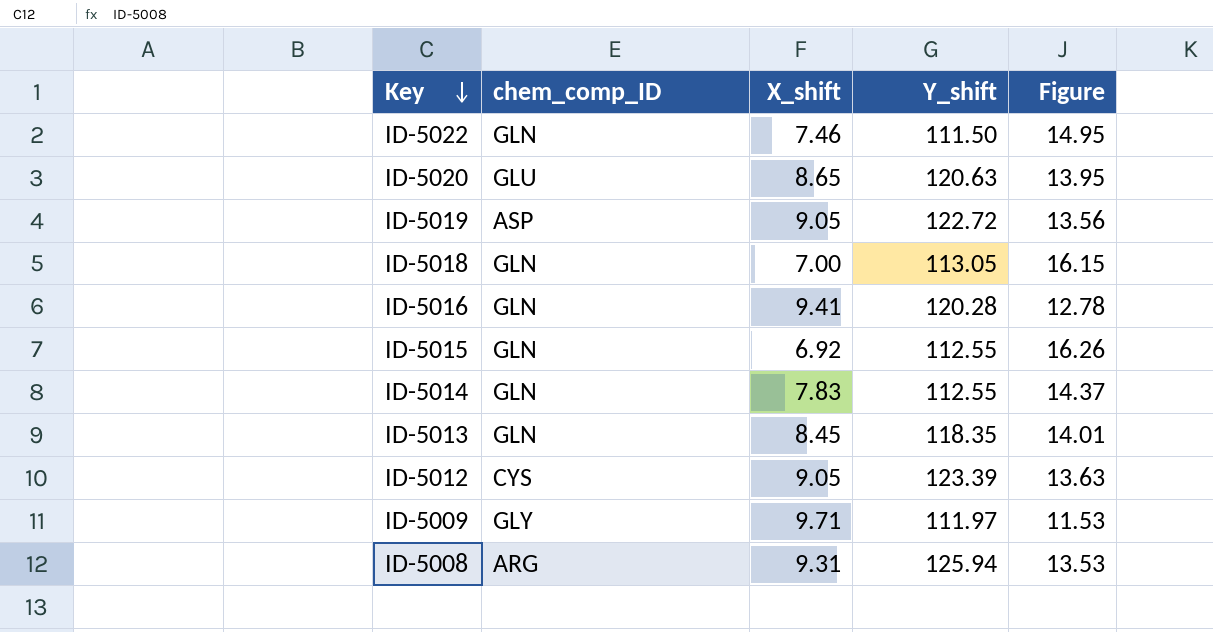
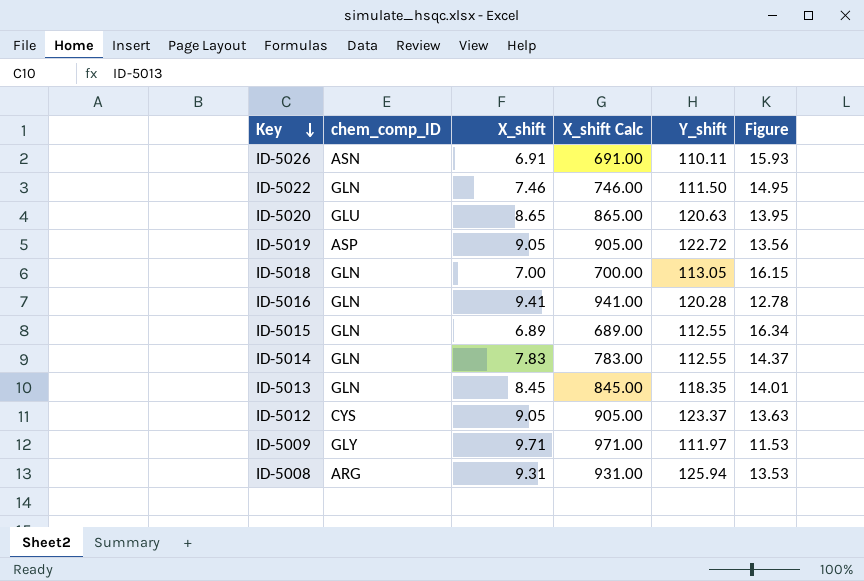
column X_shift Calc | formula: none -> [X_shift] * 100
row ID-5026: none -> ASN | 6.91 | 691.00 | 110.11 | 15.93
ID-5015 | X_shift: 6.92 -> 6.89
ID-5015 | Figure: 16.26 -> 16.34
ID-5012 | Y_shift: 123.39 -> 123.37

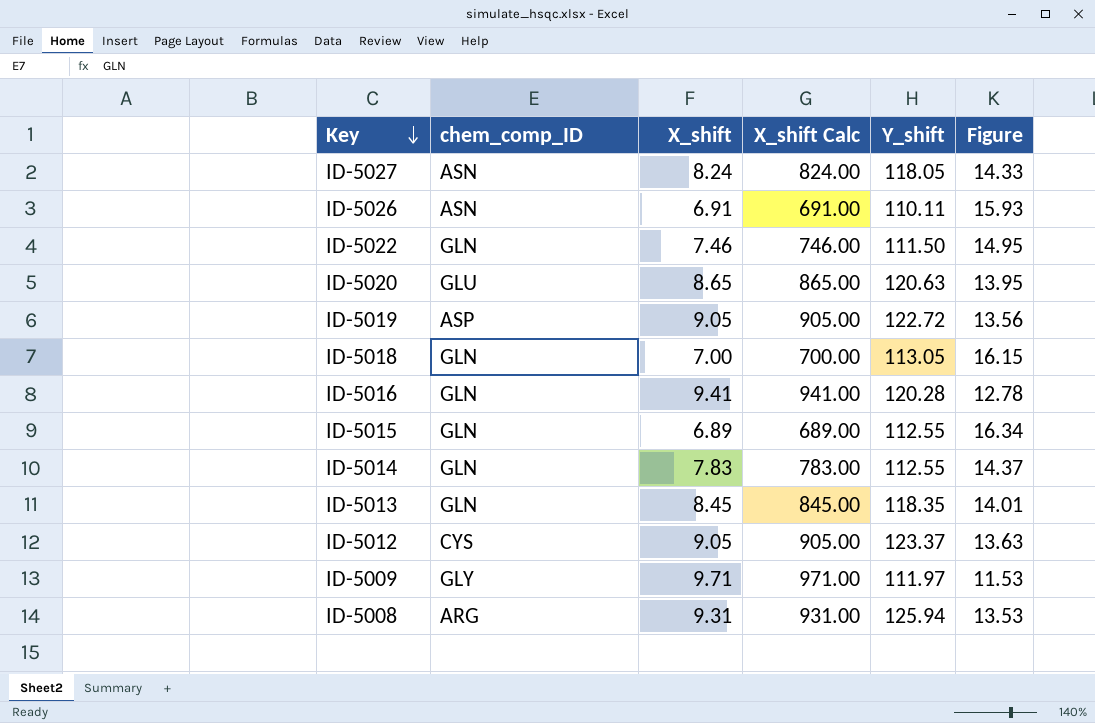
row ID-5027: none -> ASN | 8.24 | 824.00 | 118.05 | 14.33

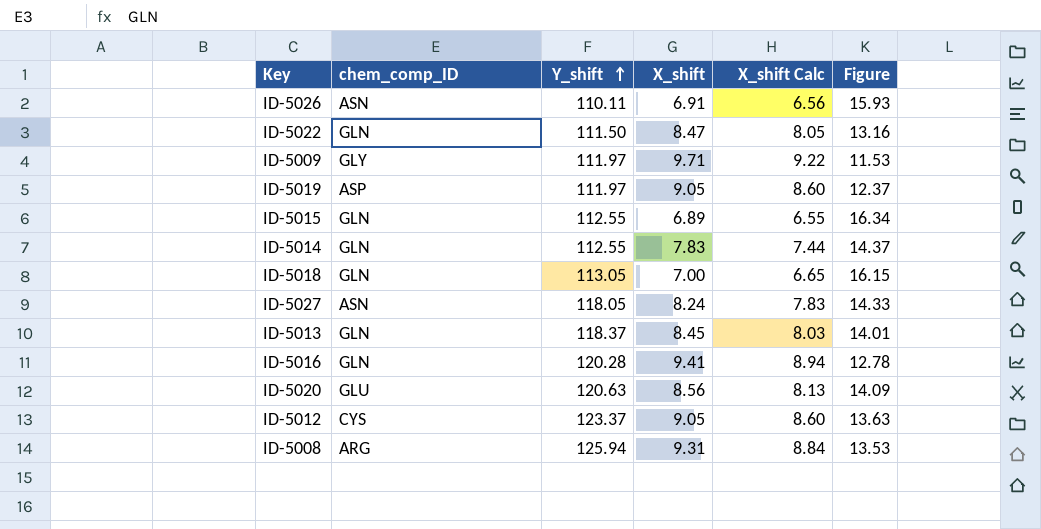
row order: Key descending -> Y_shift ascending
column Y_shift | position: 5 -> 3
column X_shift Calc | formula: [X_shift] * 100 -> [X_shift] * 0.95
ID-5022 | X_shift: 7.46 -> 8.47
ID-5022 | Figure: 14.95 -> 13.16
ID-5019 | Y_shift: 122.72 -> 111.97
ID-5019 | Figure: 13.56 -> 12.37
ID-5013 | Y_shift: 118.35 -> 118.37
ID-5020 | X_shift: 8.65 -> 8.56
ID-5020 | Figure: 13.95 -> 14.09

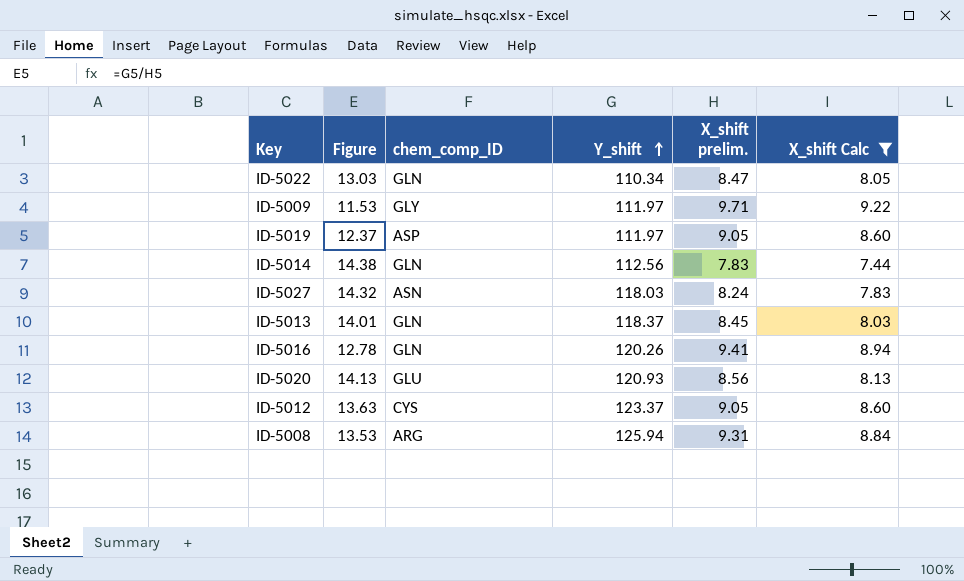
filter: none -> X_shift Calc >= 7.44
column Figure | position: 6 -> 2
column name: X_shift -> X_shift prelim.
ID-5022 | Figure: 13.16 -> 13.03
ID-5022 | Y_shift: 111.50 -> 110.34
ID-5014 | Figure: 14.37 -> 14.38
ID-5014 | Y_shift: 112.55 -> 112.56
ID-5027 | Figure: 14.33 -> 14.32
ID-5027 | Y_shift: 118.05 -> 118.03
ID-5016 | Y_shift: 120.28 -> 120.26
ID-5020 | Figure: 14.09 -> 14.13
ID-5020 | Y_shift: 120.63 -> 120.93

